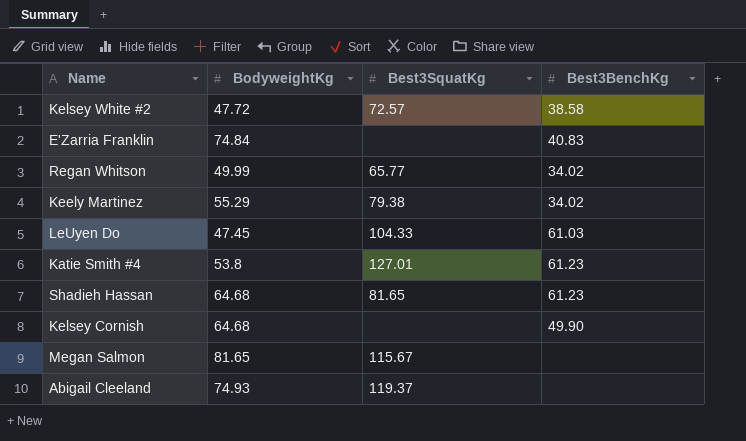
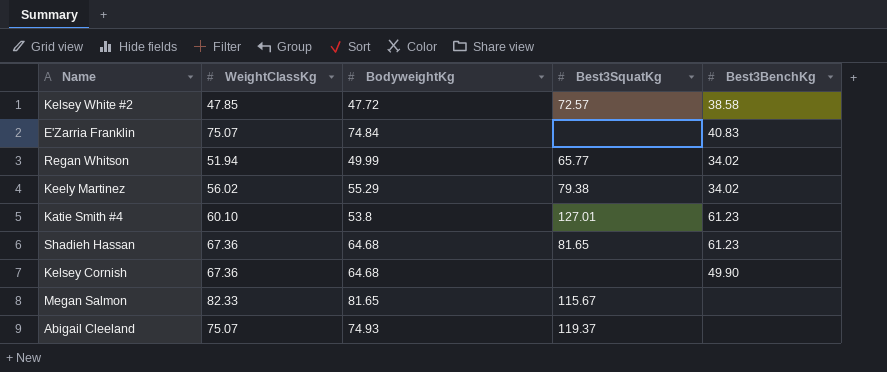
column WeightClassKg | position: none -> 2
row LeUyen Do: 47.45 | 104.33 | 61.03 -> none

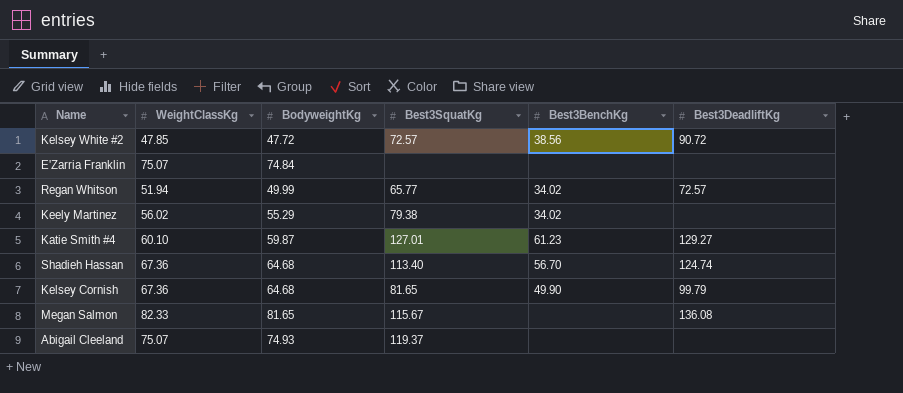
column Best3DeadliftKg | position: none -> 6
Kelsey White #2 | Best3BenchKg: 38.58 -> 38.56
E'Zarria Franklin | Best3BenchKg: 40.83 -> none
Katie Smith #4 | BodyweightKg: 53.8 -> 59.87
Shadieh Hassan | Best3SquatKg: 81.65 -> 113.40
Shadieh Hassan | Best3BenchKg: 61.23 -> 56.70
Kelsey Cornish | Best3SquatKg: none -> 81.65

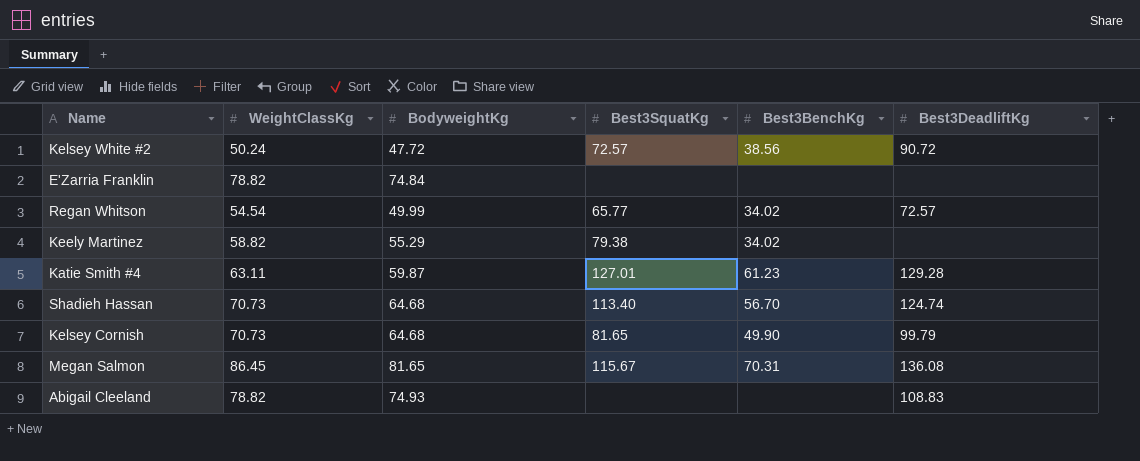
Kelsey White #2 | WeightClassKg: 47.85 -> 50.24
E'Zarria Franklin | WeightClassKg: 75.07 -> 78.82
Regan Whitson | WeightClassKg: 51.94 -> 54.54
Keely Martinez | WeightClassKg: 56.02 -> 58.82
Katie Smith #4 | WeightClassKg: 60.10 -> 63.11
Katie Smith #4 | Best3DeadliftKg: 129.27 -> 129.28
Shadieh Hassan | WeightClassKg: 67.36 -> 70.73
Kelsey Cornish | WeightClassKg: 67.36 -> 70.73
Megan Salmon | WeightClassKg: 82.33 -> 86.45
Megan Salmon | Best3BenchKg: none -> 70.31
Abigail Cleeland | WeightClassKg: 75.07 -> 78.82
Abigail Cleeland | Best3SquatKg: 119.37 -> none
Abigail Cleeland | Best3DeadliftKg: none -> 108.83

